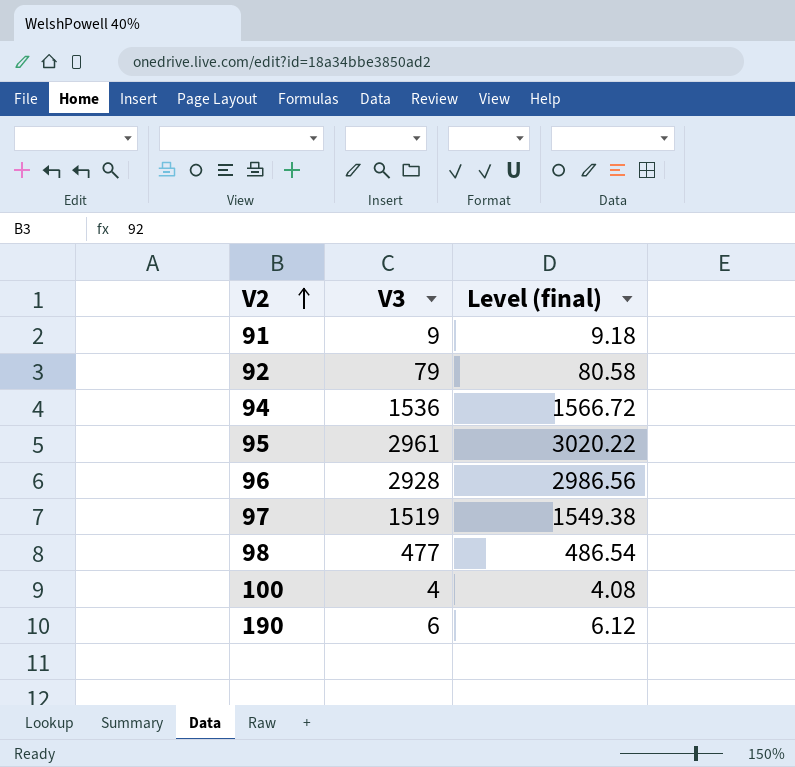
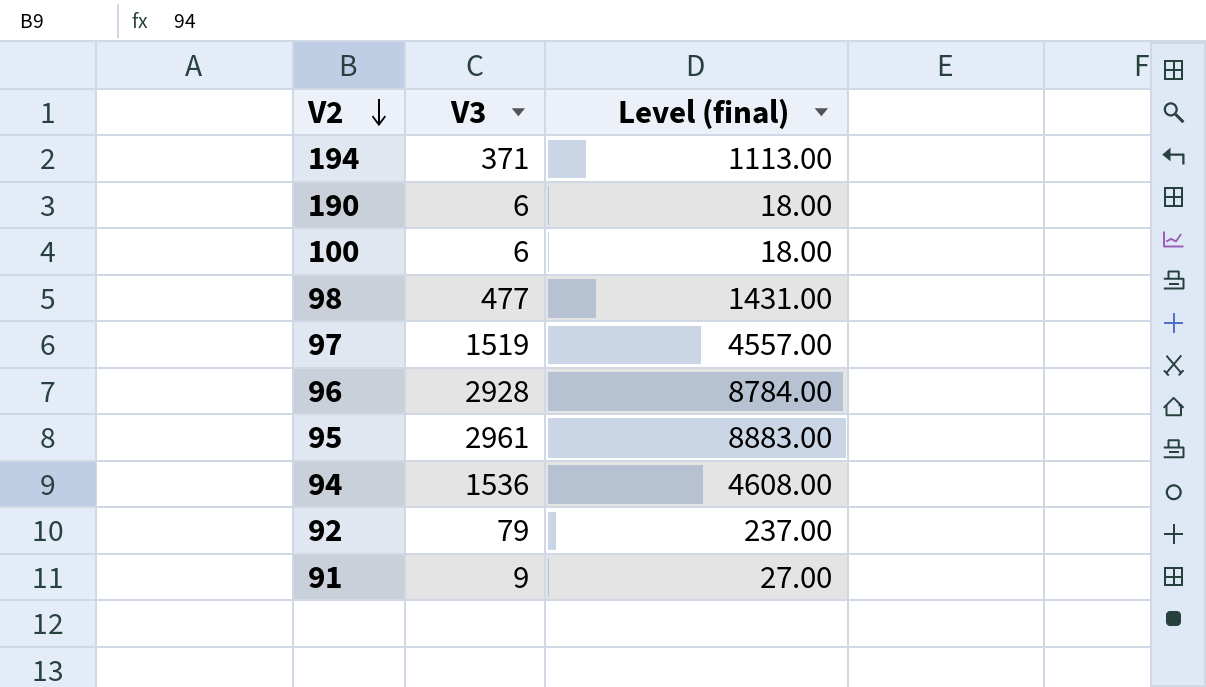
row order: V2 ascending -> V2 descending
column Level (final) | formula: [V3] * 1.02 -> [V3] * 3
row 194: none -> 371 | 1113.00
100 | V3: 4 -> 6

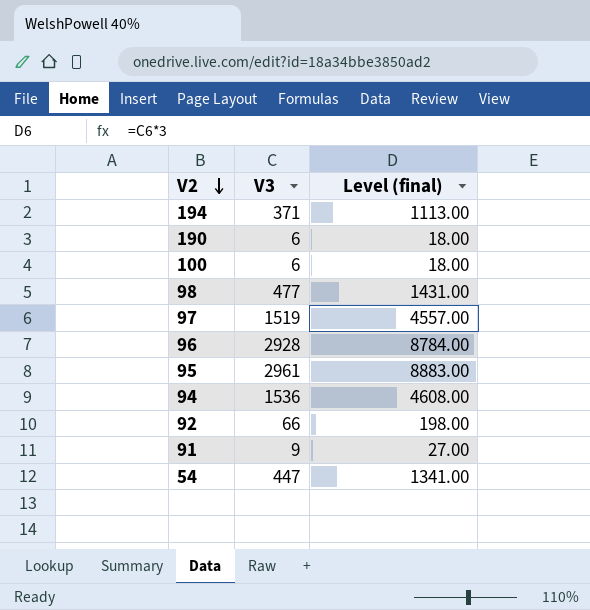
92 | V3: 79 -> 66
92 | Level (final): 237.00 -> 198.00
row 54: none -> 447 | 1341.00

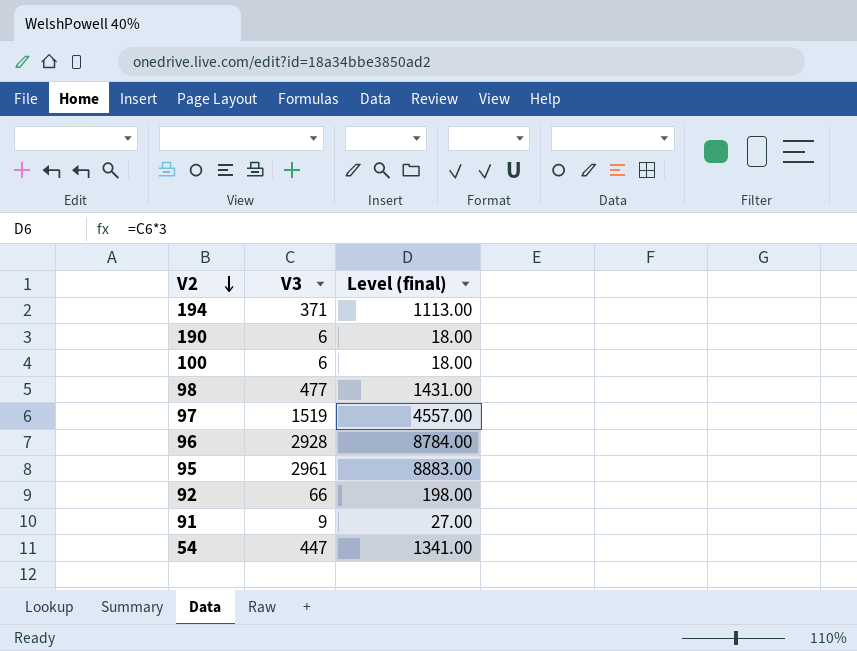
row 94: 1536 | 4608.00 -> none

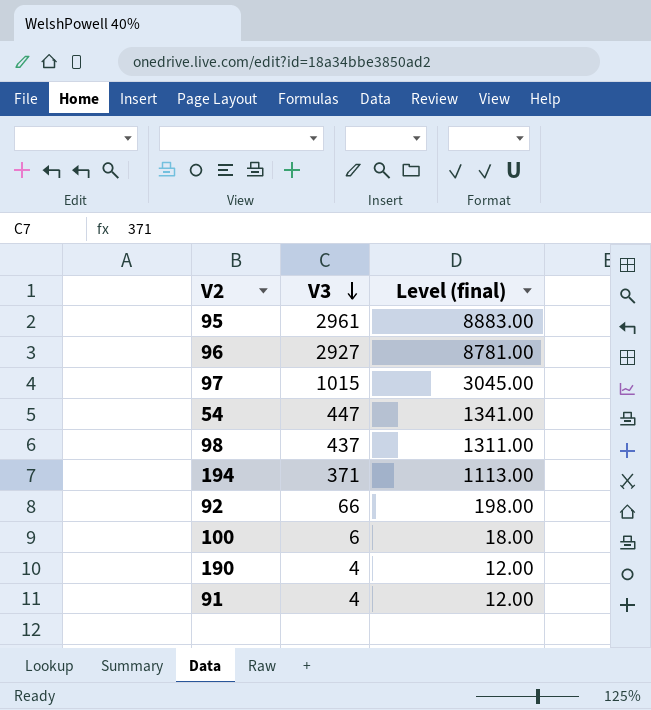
row order: V2 descending -> V3 descending
96 | V3: 2928 -> 2927
96 | Level (final): 8784.00 -> 8781.00
97 | V3: 1519 -> 1015
97 | Level (final): 4557.00 -> 3045.00
98 | V3: 477 -> 437
98 | Level (final): 1431.00 -> 1311.00
190 | V3: 6 -> 4
190 | Level (final): 18.00 -> 12.00
91 | V3: 9 -> 4
91 | Level (final): 27.00 -> 12.00

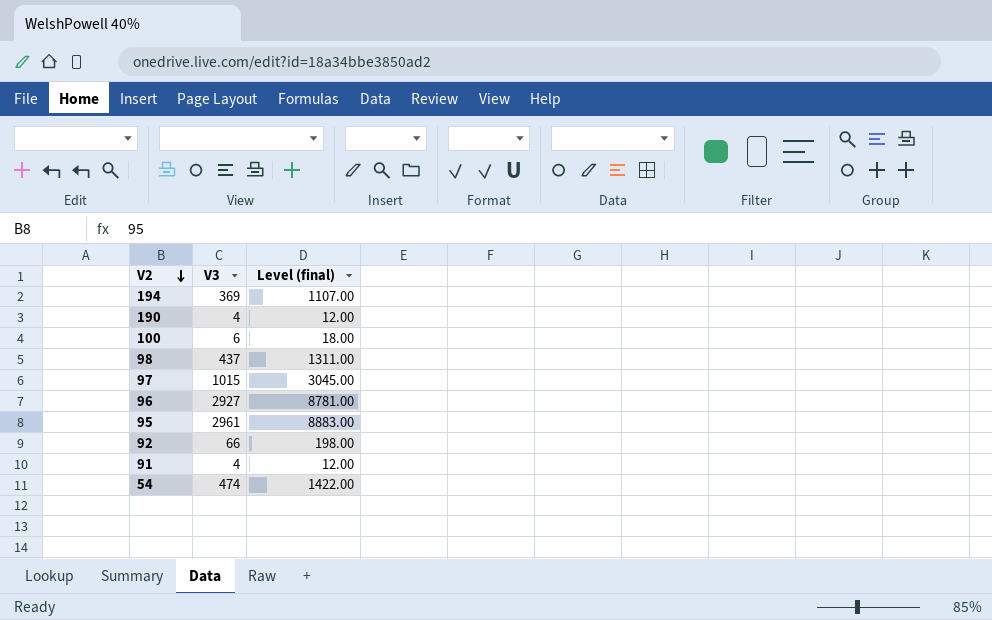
row order: V3 descending -> V2 descending
194 | V3: 371 -> 369
194 | Level (final): 1113.00 -> 1107.00
54 | V3: 447 -> 474
54 | Level (final): 1341.00 -> 1422.00

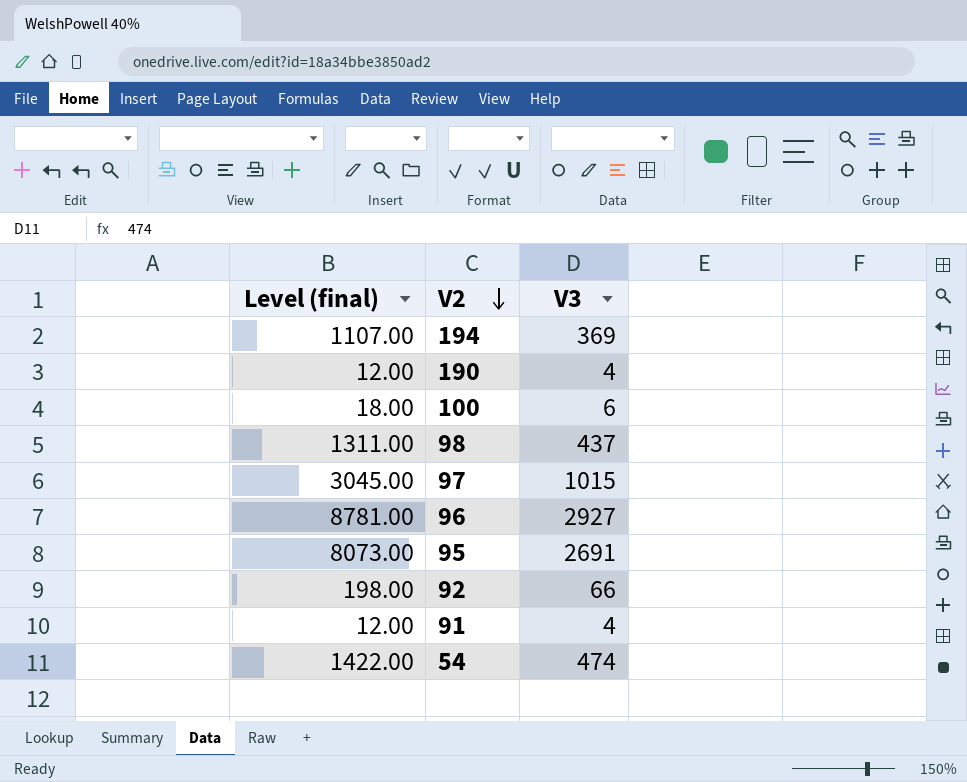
column Level (final) | position: 3 -> 1
95 | Level (final): 8883.00 -> 8073.00
95 | V3: 2961 -> 2691

